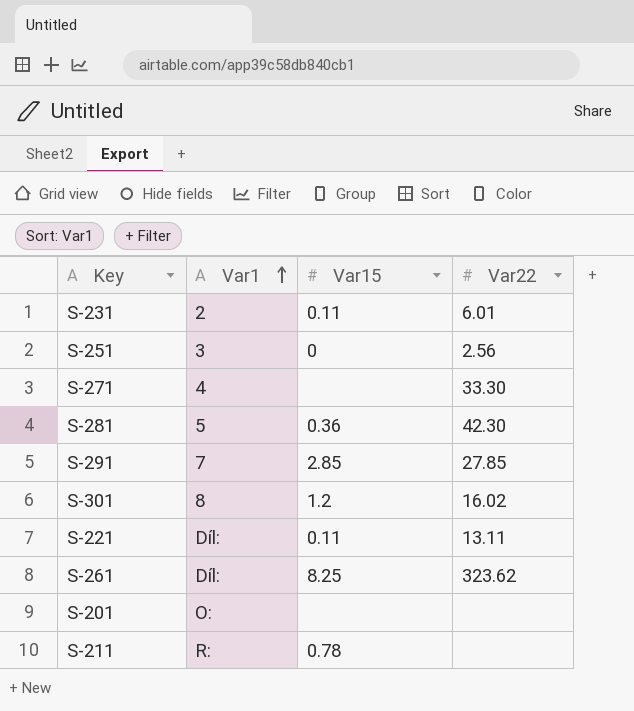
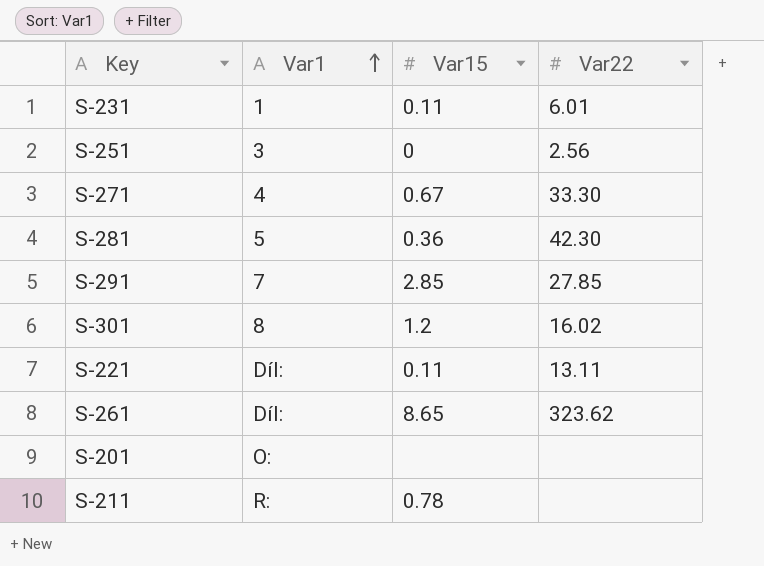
S-231 | Var1: 2 -> 1
S-271 | Var15: none -> 0.67
S-261 | Var15: 8.25 -> 8.65

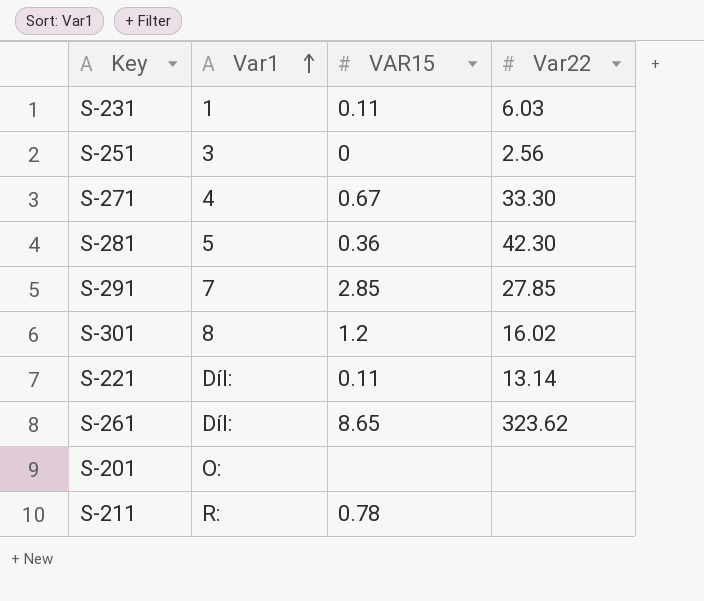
column name: Var15 -> VAR15
S-231 | Var22: 6.01 -> 6.03
S-221 | Var22: 13.11 -> 13.14

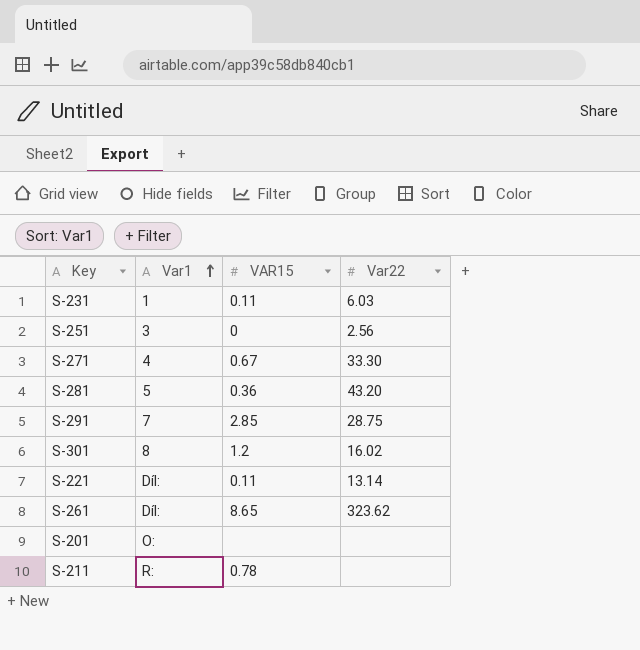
S-281 | Var22: 42.30 -> 43.20
S-291 | Var22: 27.85 -> 28.75

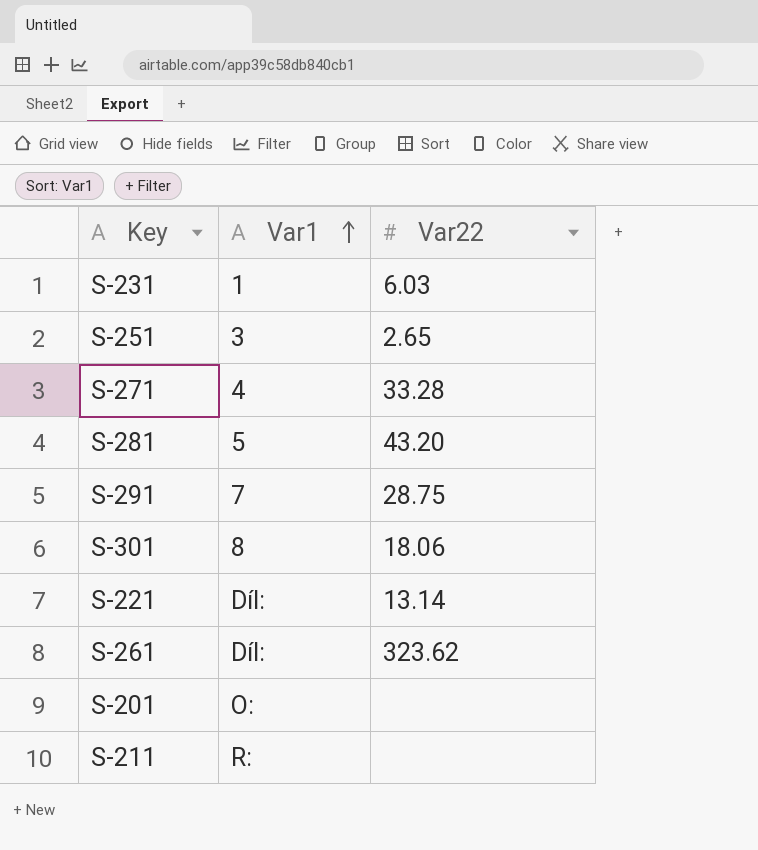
column VAR15 | position: 3 -> none
S-251 | Var22: 2.56 -> 2.65
S-271 | Var22: 33.30 -> 33.28
S-301 | Var22: 16.02 -> 18.06

